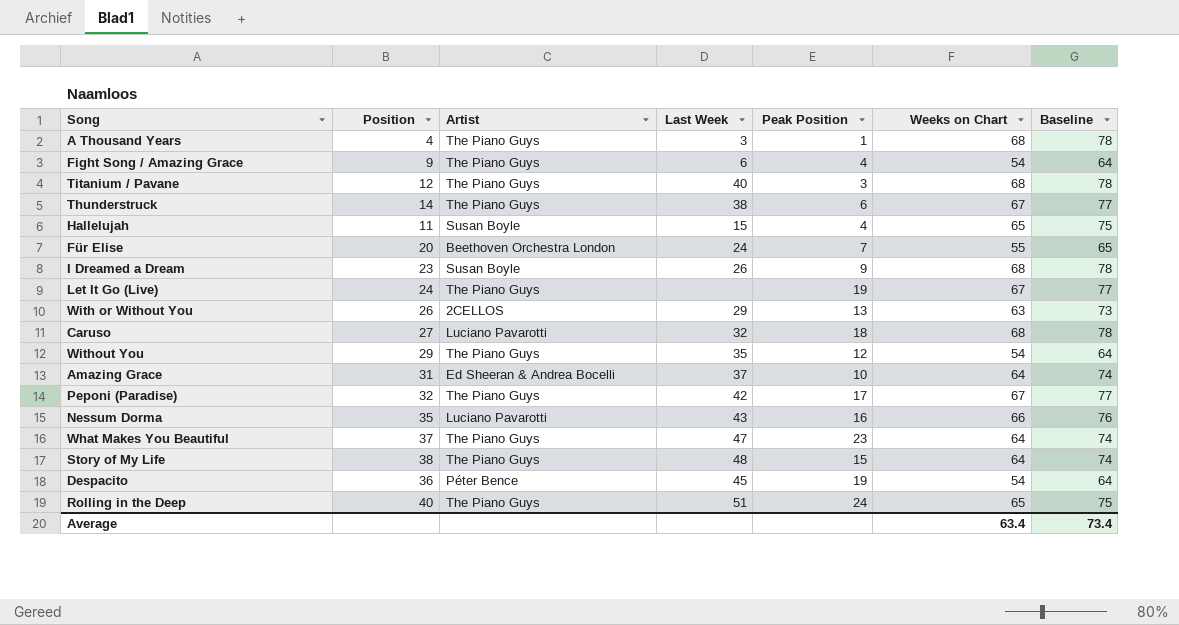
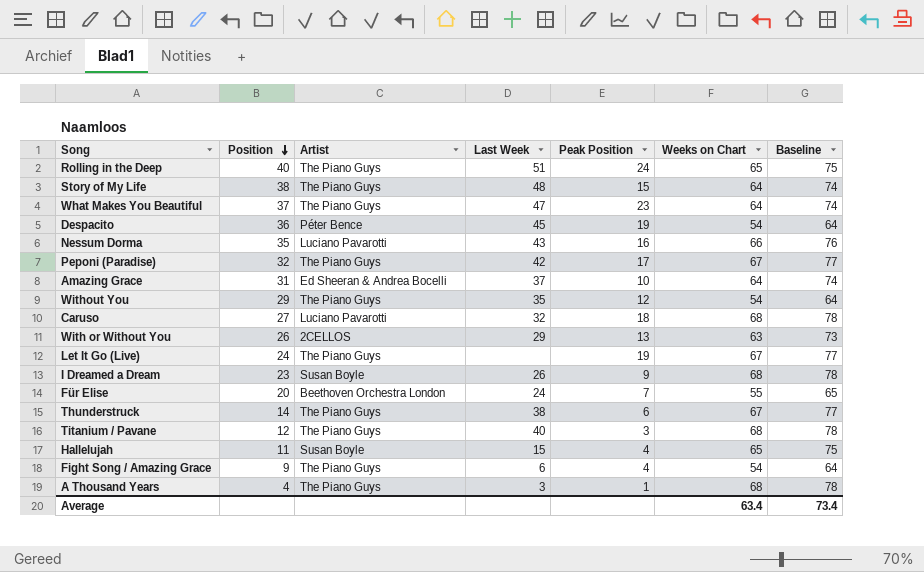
row order: none -> Position descending

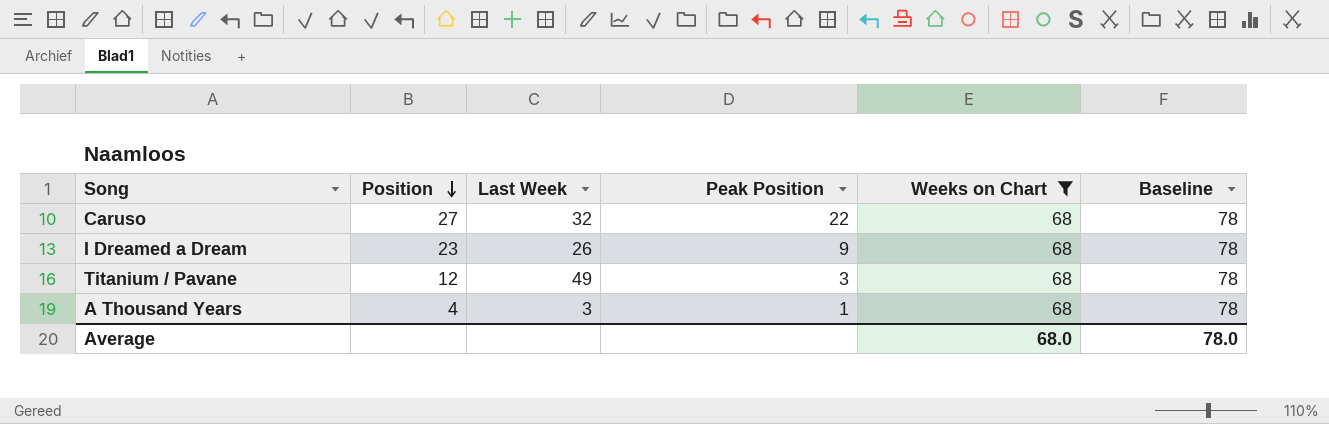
filter: none -> Weeks on Chart = 68
column Artist | position: 3 -> none
Caruso | Peak Position: 18 -> 22
Titanium / Pavane | Last Week: 40 -> 49
Average | Weeks on Chart: 63.4 -> 68.0
Average | Baseline: 73.4 -> 78.0

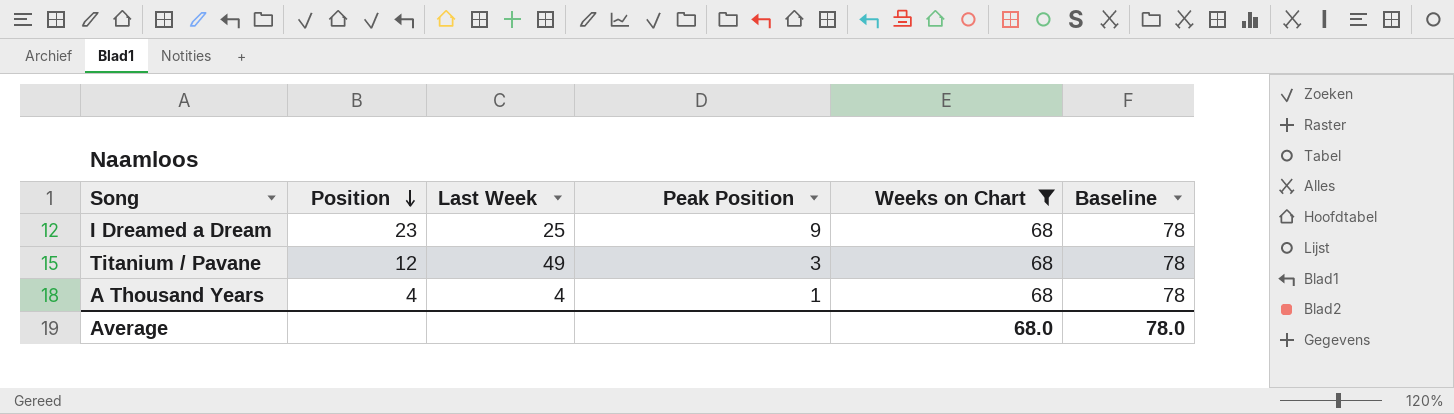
row Caruso: 27 | 32 | 22 | 68 | 78 -> none
I Dreamed a Dream | Last Week: 26 -> 25
A Thousand Years | Last Week: 3 -> 4

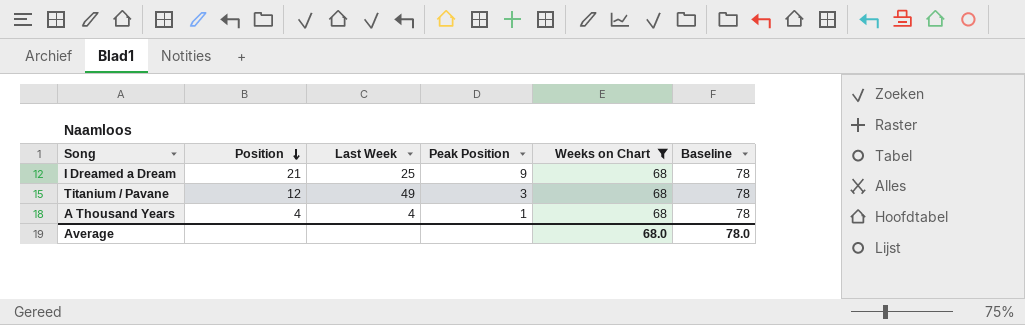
I Dreamed a Dream | Position: 23 -> 21

